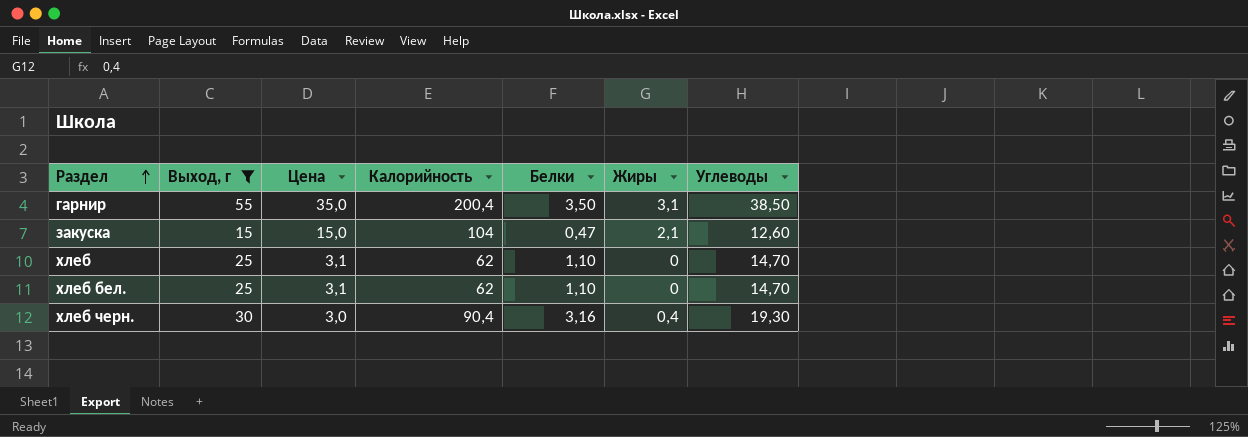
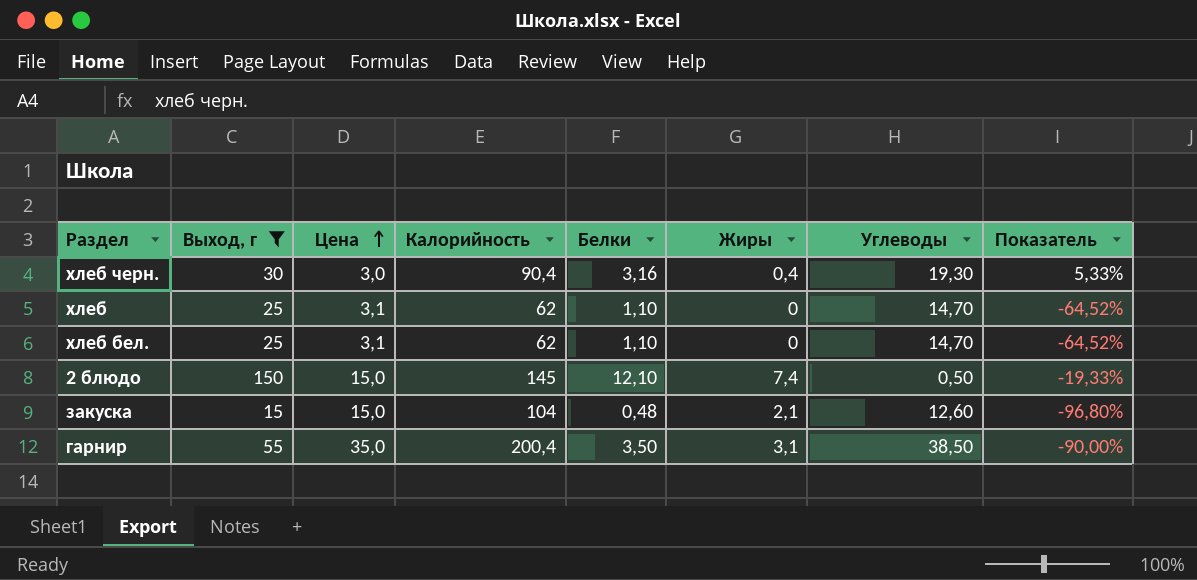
row order: Раздел ascending -> Цена ascending
column Показатель | formula: none -> ([Белки] - [Цена]) / [Цена]
row 2 блюдо: none -> 150 | 15,0 | 145 | 12,10 | 7,4 | 0,50 | -19,33%
закуска | Белки: 0,47 -> 0,48

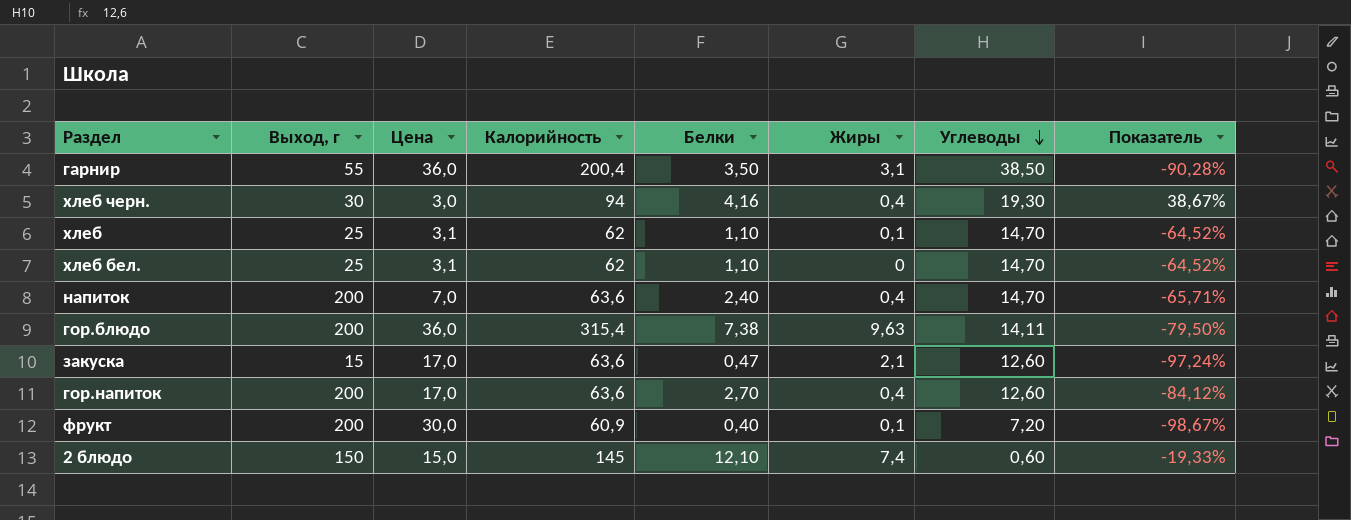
filter: Выход, г != 200 -> none
row order: Цена ascending -> Углеводы descending
гарнир | Цена: 35,0 -> 36,0
гарнир | Показатель: -90,00% -> -90,28%
хлеб черн. | Калорийность: 90,4 -> 94
хлеб черн. | Белки: 3,16 -> 4,16
хлеб черн. | Показатель: 5,33% -> 38,67%
хлеб | Жиры: 0 -> 0,1
закуска | Цена: 15,0 -> 17,0
закуска | Калорийность: 104 -> 63,6
закуска | Белки: 0,48 -> 0,47
закуска | Показатель: -96,80% -> -97,24%
2 блюдо | Углеводы: 0,50 -> 0,60

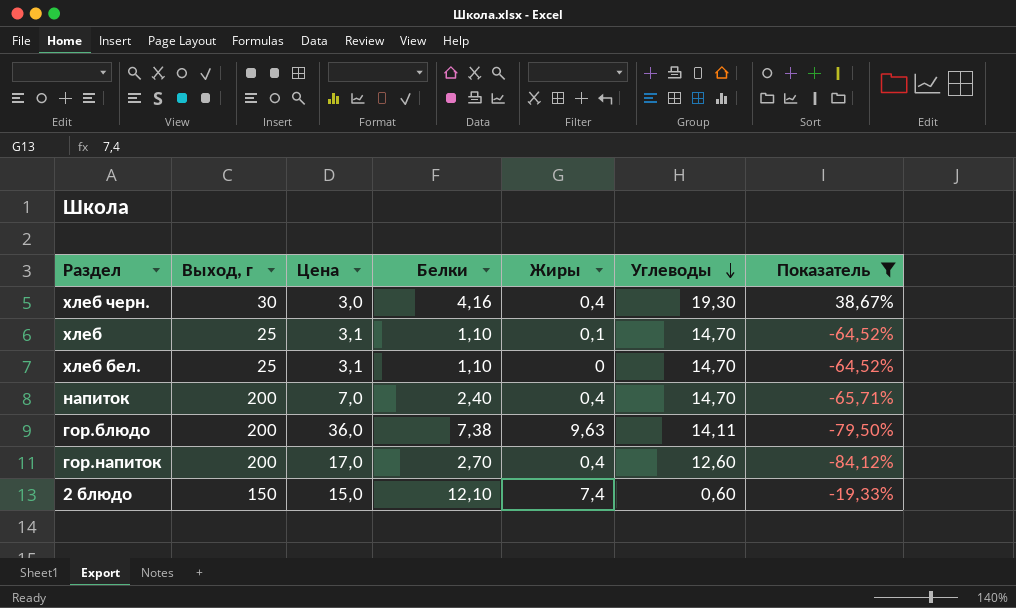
filter: none -> Показатель >= -84,12%
column Калорийность | position: 4 -> none

